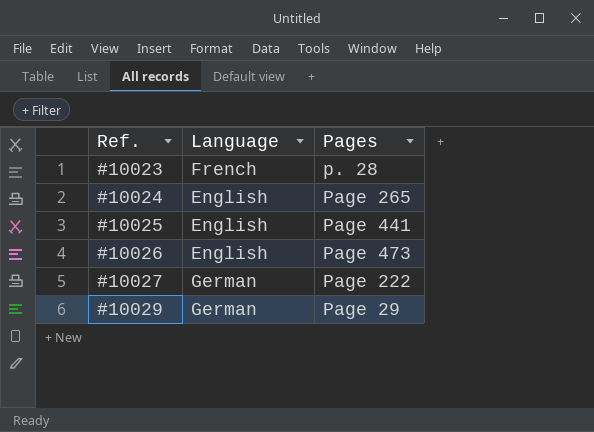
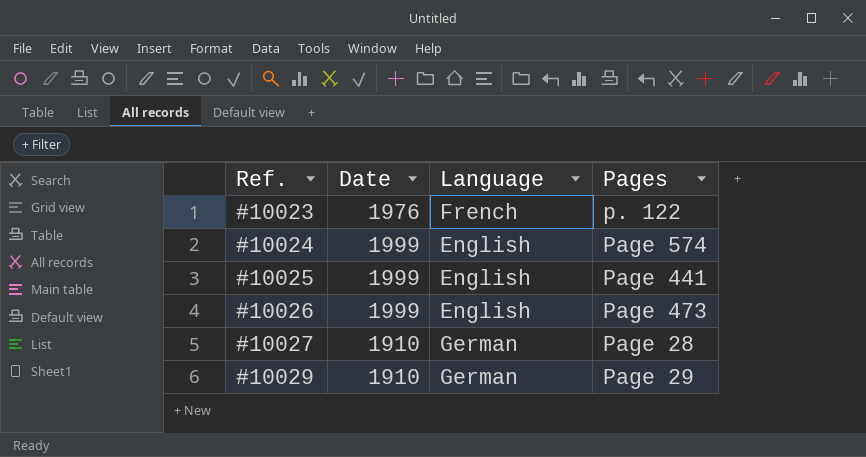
column Date | position: none -> 2
#10023 | Pages: p. 28 -> p. 122
#10024 | Pages: Page 265 -> Page 574
#10027 | Pages: Page 222 -> Page 28

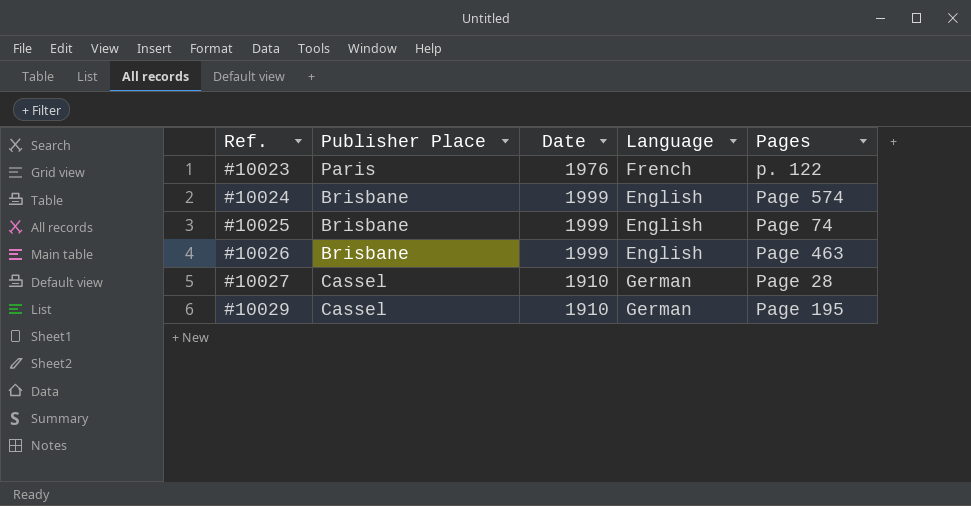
column Publisher Place | position: none -> 2
#10025 | Pages: Page 441 -> Page 74
#10026 | Pages: Page 473 -> Page 463
#10029 | Pages: Page 29 -> Page 195

